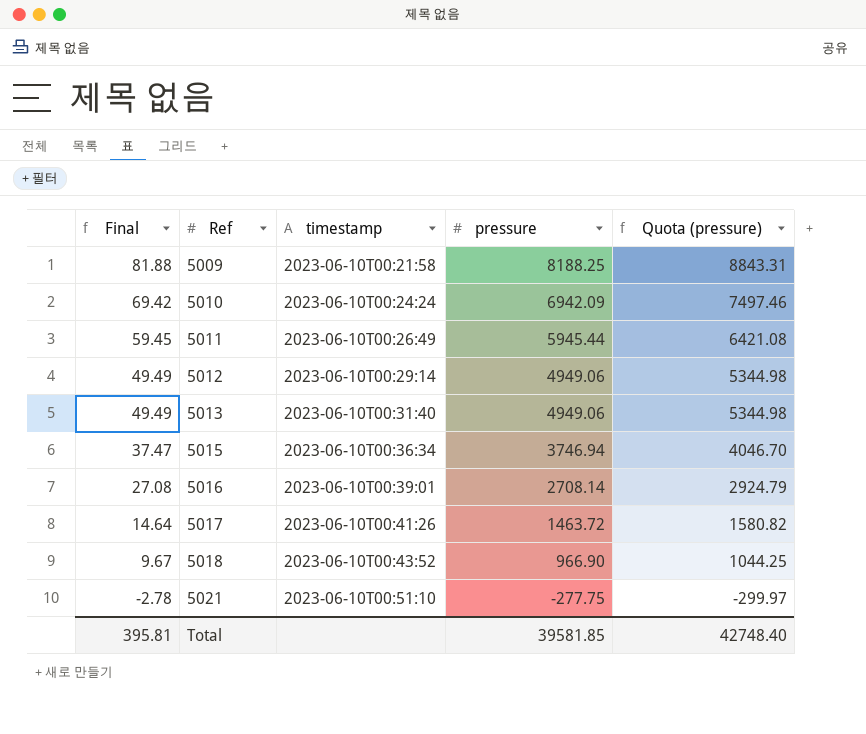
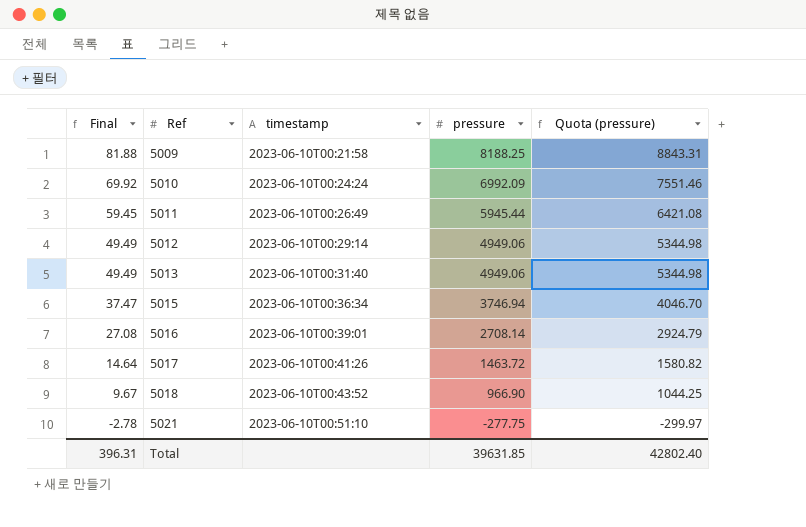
5010 | Final: 69.42 -> 69.92
5010 | pressure: 6942.09 -> 6992.09
5010 | Quota (pressure): 7497.46 -> 7551.46
Total | Final: 395.81 -> 396.31
Total | pressure: 39581.85 -> 39631.85
Total | Quota (pressure): 42748.40 -> 42802.40

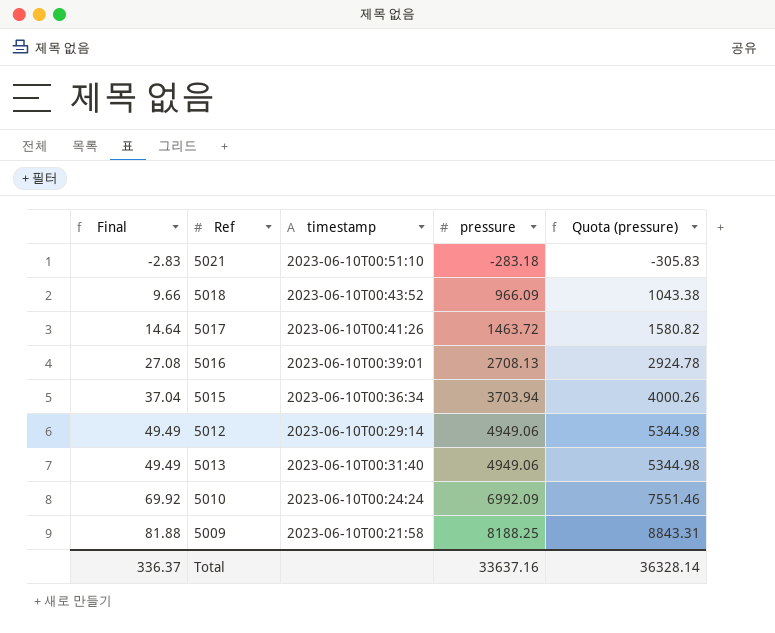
row order: Final descending -> Final ascending
row 5011: 59.45 | 2023-06-10T00:26:49 | 5945.44 | 6421.08 -> none
5021 | Final: -2.78 -> -2.83
5021 | pressure: -277.75 -> -283.18
5021 | Quota (pressure): -299.97 -> -305.83
5018 | Final: 9.67 -> 9.66
5018 | pressure: 966.90 -> 966.09
5018 | Quota (pressure): 1044.25 -> 1043.38
5016 | pressure: 2708.14 -> 2708.13
5016 | Quota (pressure): 2924.79 -> 2924.78
5015 | Final: 37.47 -> 37.04
5015 | pressure: 3746.94 -> 3703.94
5015 | Quota (pressure): 4046.70 -> 4000.26
Total | Final: 396.31 -> 336.37
Total | pressure: 39631.85 -> 33637.16
Total | Quota (pressure): 42802.40 -> 36328.14

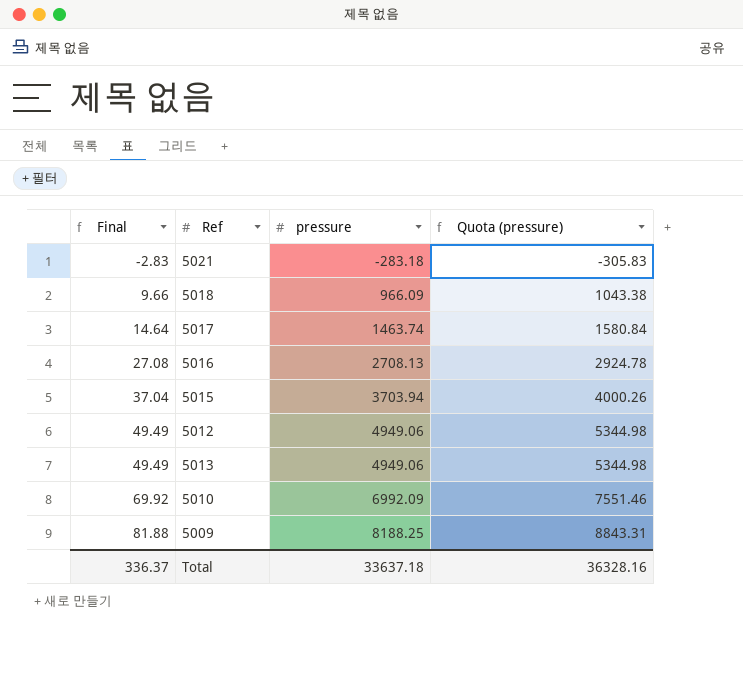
column timestamp | position: 3 -> none
5017 | pressure: 1463.72 -> 1463.74
5017 | Quota (pressure): 1580.82 -> 1580.84
Total | pressure: 33637.16 -> 33637.18
Total | Quota (pressure): 36328.14 -> 36328.16

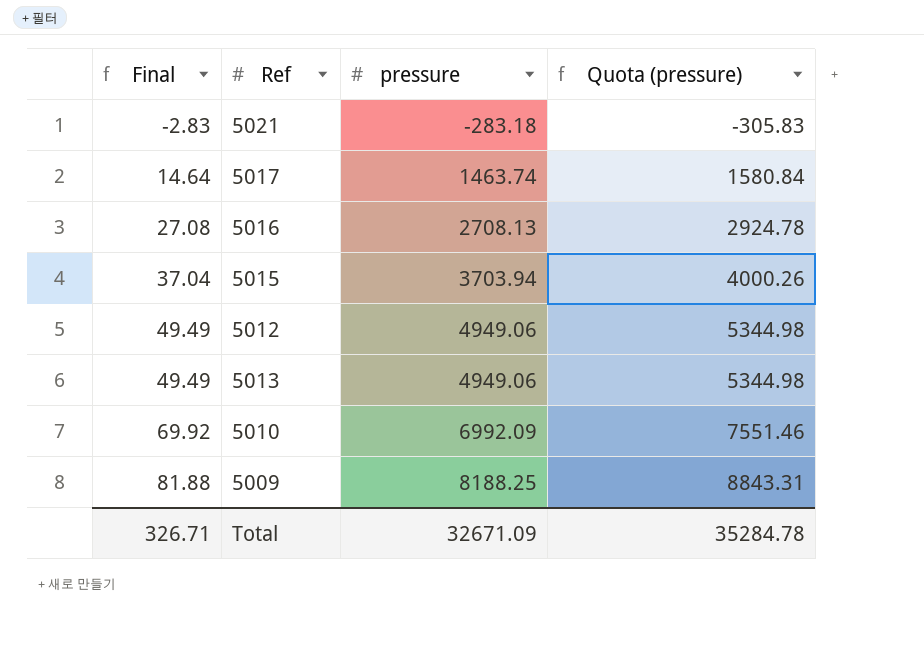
row 5018: 9.66 | 966.09 | 1043.38 -> none
Total | Final: 336.37 -> 326.71
Total | pressure: 33637.18 -> 32671.09
Total | Quota (pressure): 36328.16 -> 35284.78

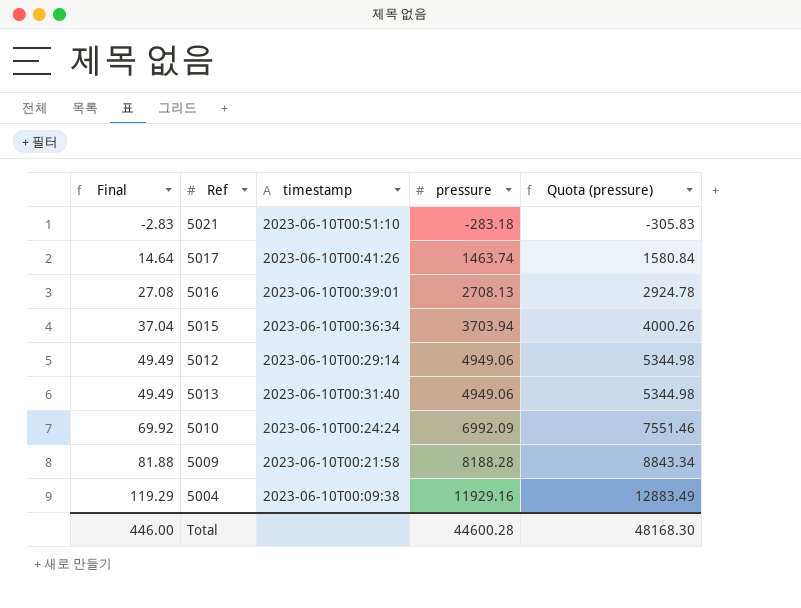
column timestamp | position: none -> 3
5009 | pressure: 8188.25 -> 8188.28
5009 | Quota (pressure): 8843.31 -> 8843.34
row 5004: none -> 119.29 | 2023-06-10T00:09:38 | 11929.16 | 12883.49
Total | Final: 326.71 -> 446.00
Total | pressure: 32671.09 -> 44600.28
Total | Quota (pressure): 35284.78 -> 48168.30

